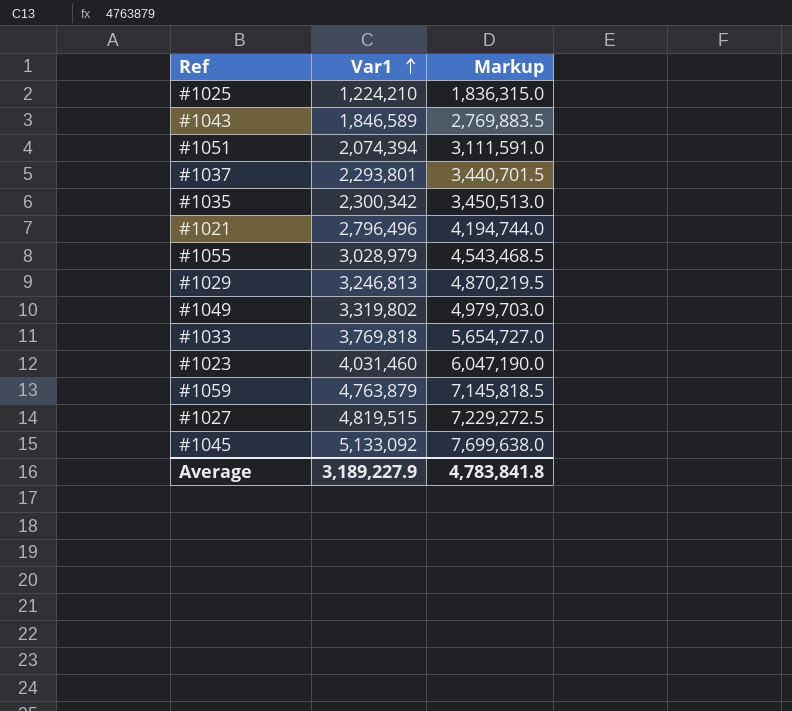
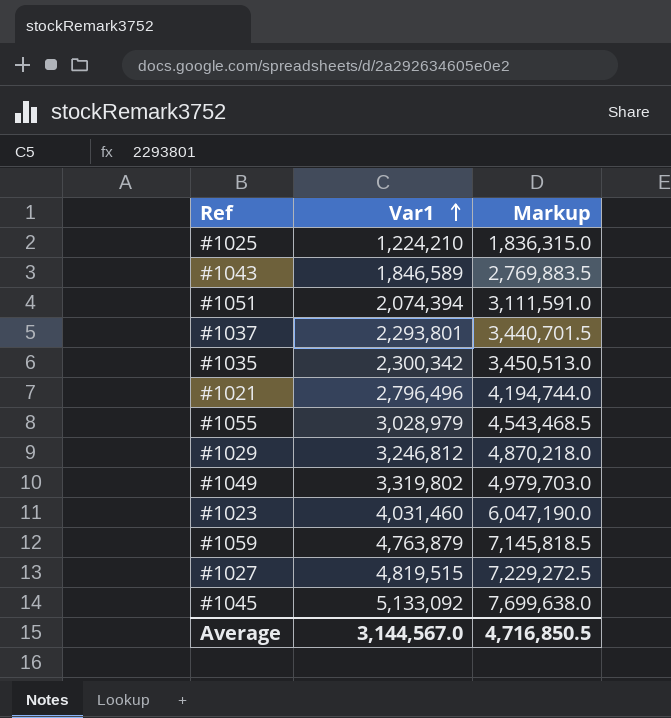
row #1033: 3,769,818 | 5,654,727.0 -> none
#1029 | Var1: 3,246,813 -> 3,246,812
#1029 | Markup: 4,870,219.5 -> 4,870,218.0
Average | Var1: 3,189,227.9 -> 3,144,567.0
Average | Markup: 4,783,841.8 -> 4,716,850.5

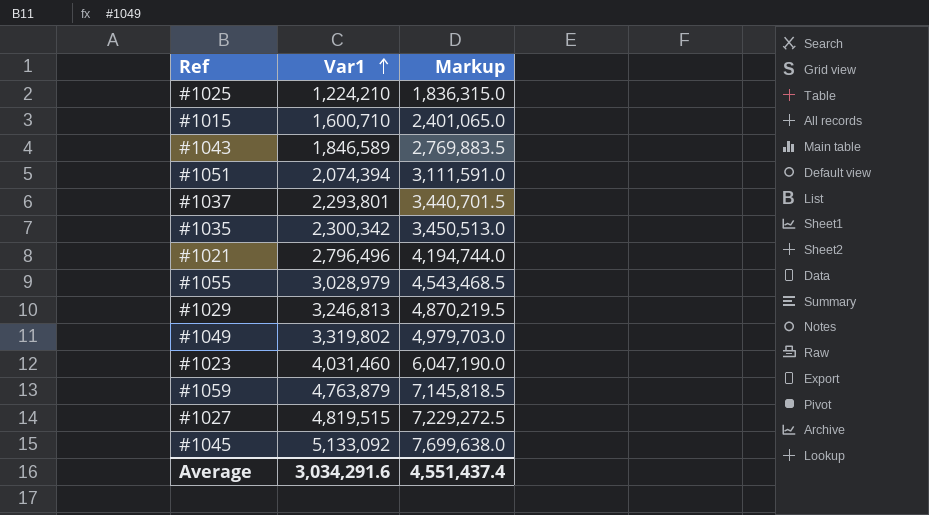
row #1015: none -> 1,600,710 | 2,401,065.0
#1029 | Var1: 3,246,812 -> 3,246,813
#1029 | Markup: 4,870,218.0 -> 4,870,219.5
Average | Var1: 3,144,567.0 -> 3,034,291.6
Average | Markup: 4,716,850.5 -> 4,551,437.4

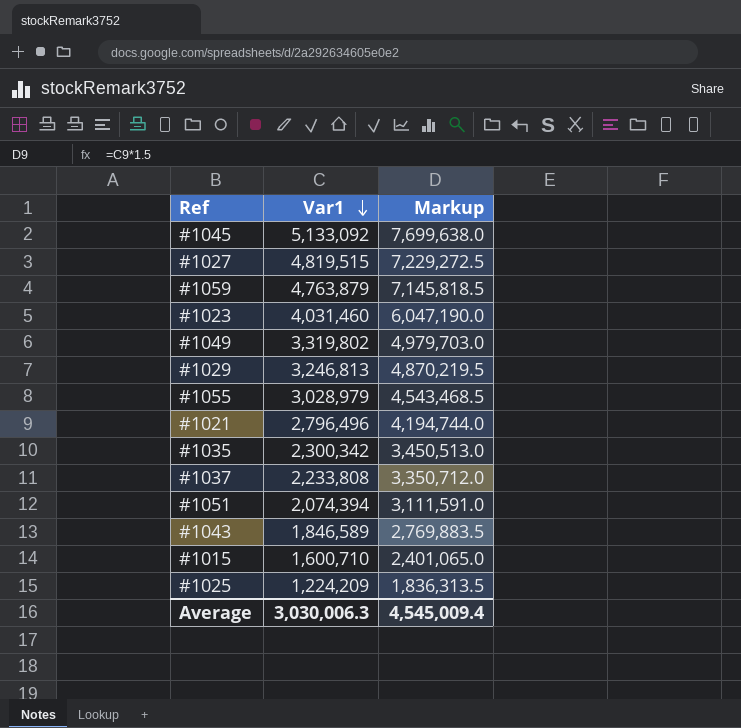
row order: Var1 ascending -> Var1 descending
#1037 | Var1: 2,293,801 -> 2,233,808
#1037 | Markup: 3,440,701.5 -> 3,350,712.0
#1025 | Var1: 1,224,210 -> 1,224,209
#1025 | Markup: 1,836,315.0 -> 1,836,313.5
Average | Var1: 3,034,291.6 -> 3,030,006.3
Average | Markup: 4,551,437.4 -> 4,545,009.4

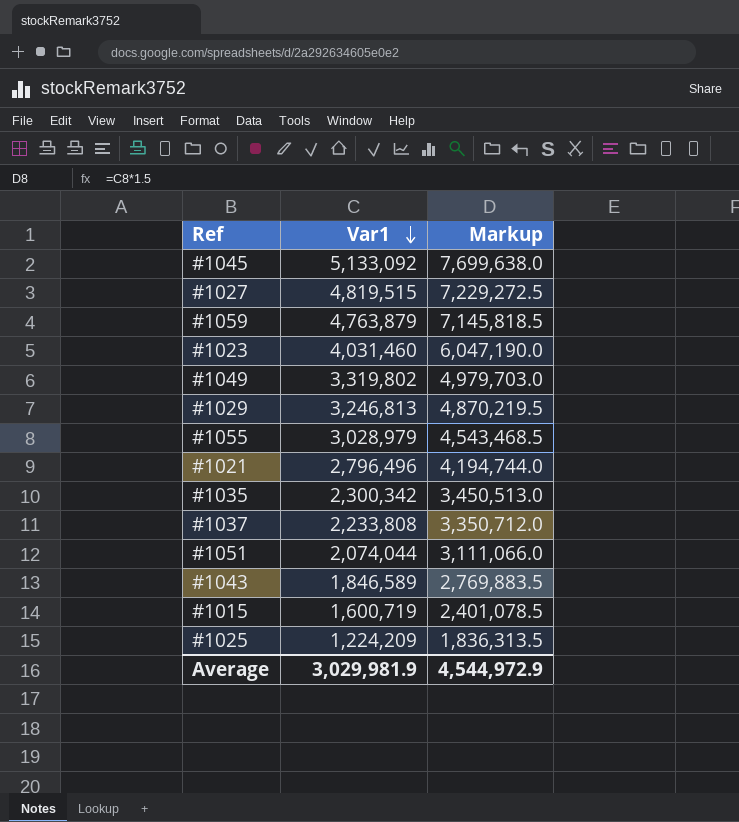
#1051 | Var1: 2,074,394 -> 2,074,044
#1051 | Markup: 3,111,591.0 -> 3,111,066.0
#1015 | Var1: 1,600,710 -> 1,600,719
#1015 | Markup: 2,401,065.0 -> 2,401,078.5
Average | Var1: 3,030,006.3 -> 3,029,981.9
Average | Markup: 4,545,009.4 -> 4,544,972.9

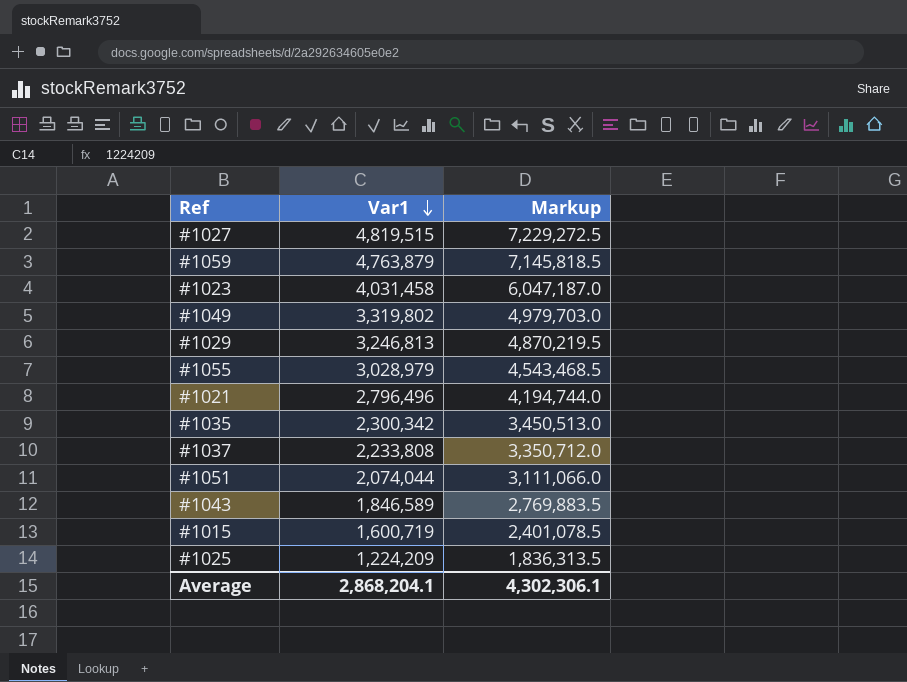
row #1045: 5,133,092 | 7,699,638.0 -> none
#1023 | Var1: 4,031,460 -> 4,031,458
#1023 | Markup: 6,047,190.0 -> 6,047,187.0
Average | Var1: 3,029,981.9 -> 2,868,204.1
Average | Markup: 4,544,972.9 -> 4,302,306.1

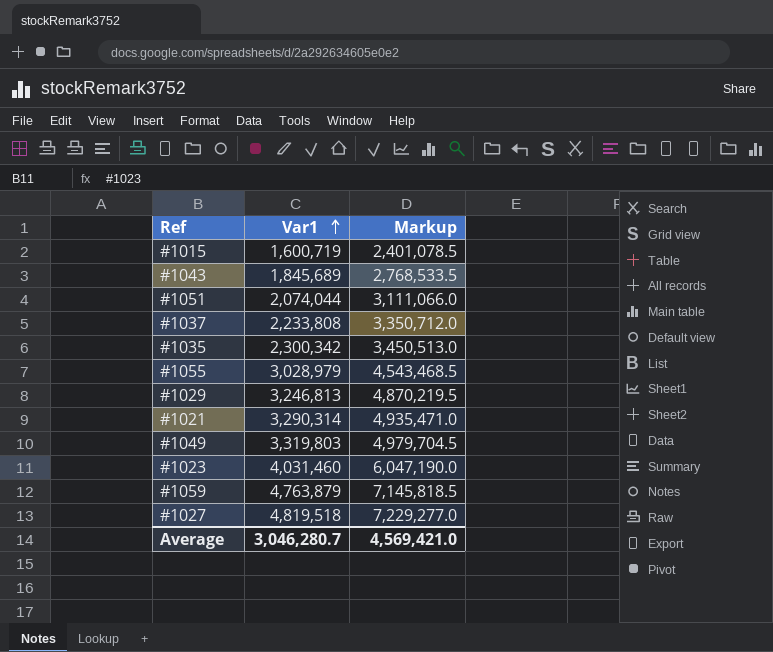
row order: Var1 descending -> Var1 ascending
row #1025: 1,224,209 | 1,836,313.5 -> none
#1043 | Var1: 1,846,589 -> 1,845,689
#1043 | Markup: 2,769,883.5 -> 2,768,533.5
#1021 | Var1: 2,796,496 -> 3,290,314
#1021 | Markup: 4,194,744.0 -> 4,935,471.0
#1049 | Var1: 3,319,802 -> 3,319,803
#1049 | Markup: 4,979,703.0 -> 4,979,704.5
#1023 | Var1: 4,031,458 -> 4,031,460
#1023 | Markup: 6,047,187.0 -> 6,047,190.0
#1027 | Var1: 4,819,515 -> 4,819,518
#1027 | Markup: 7,229,272.5 -> 7,229,277.0
Average | Var1: 2,868,204.1 -> 3,046,280.7
Average | Markup: 4,302,306.1 -> 4,569,421.0

